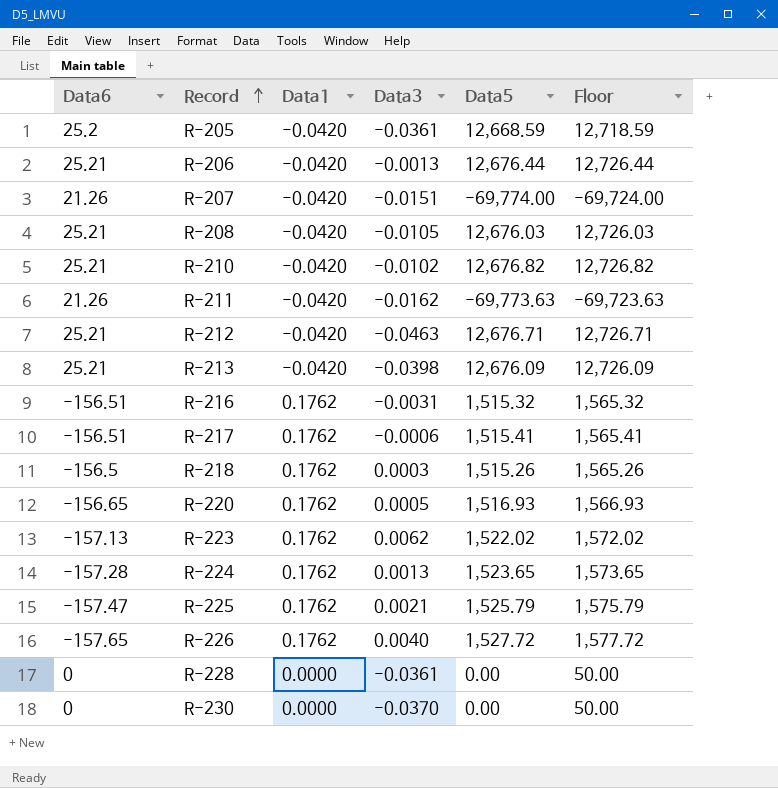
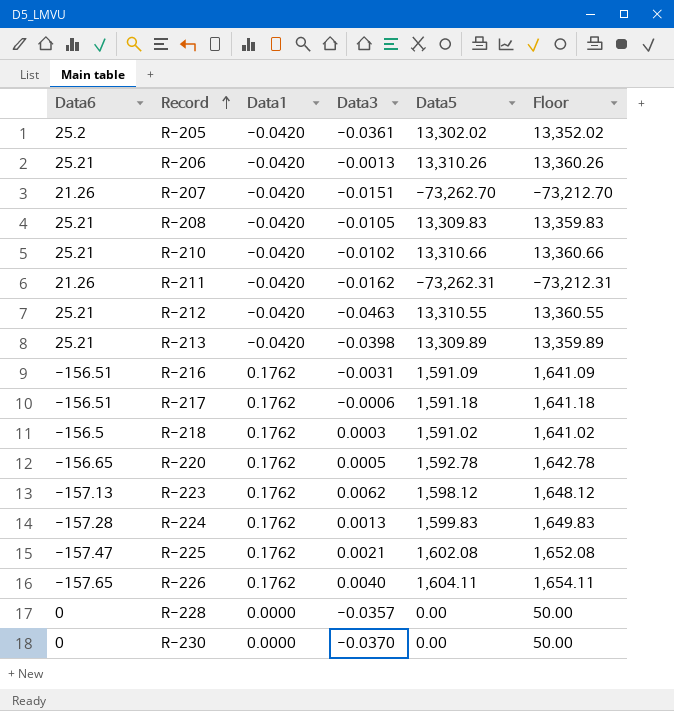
R-205 | Data5: 12,668.59 -> 13,302.02
R-205 | Floor: 12,718.59 -> 13,352.02
R-206 | Data5: 12,676.44 -> 13,310.26
R-206 | Floor: 12,726.44 -> 13,360.26
R-207 | Data5: -69,774.00 -> -73,262.70
R-207 | Floor: -69,724.00 -> -73,212.70
R-208 | Data5: 12,676.03 -> 13,309.83
R-208 | Floor: 12,726.03 -> 13,359.83
R-210 | Data5: 12,676.82 -> 13,310.66
R-210 | Floor: 12,726.82 -> 13,360.66
R-211 | Data5: -69,773.63 -> -73,262.31
R-211 | Floor: -69,723.63 -> -73,212.31
R-212 | Data5: 12,676.71 -> 13,310.55
R-212 | Floor: 12,726.71 -> 13,360.55
R-213 | Data5: 12,676.09 -> 13,309.89
R-213 | Floor: 12,726.09 -> 13,359.89
R-216 | Data5: 1,515.32 -> 1,591.09
R-216 | Floor: 1,565.32 -> 1,641.09
R-217 | Data5: 1,515.41 -> 1,591.18
R-217 | Floor: 1,565.41 -> 1,641.18
R-218 | Data5: 1,515.26 -> 1,591.02
R-218 | Floor: 1,565.26 -> 1,641.02
R-220 | Data5: 1,516.93 -> 1,592.78
R-220 | Floor: 1,566.93 -> 1,642.78
R-223 | Data5: 1,522.02 -> 1,598.12
R-223 | Floor: 1,572.02 -> 1,648.12
R-224 | Data5: 1,523.65 -> 1,599.83
R-224 | Floor: 1,573.65 -> 1,649.83
R-225 | Data5: 1,525.79 -> 1,602.08
R-225 | Floor: 1,575.79 -> 1,652.08
R-226 | Data5: 1,527.72 -> 1,604.11
R-226 | Floor: 1,577.72 -> 1,654.11
R-228 | Data3: -0.0361 -> -0.0357

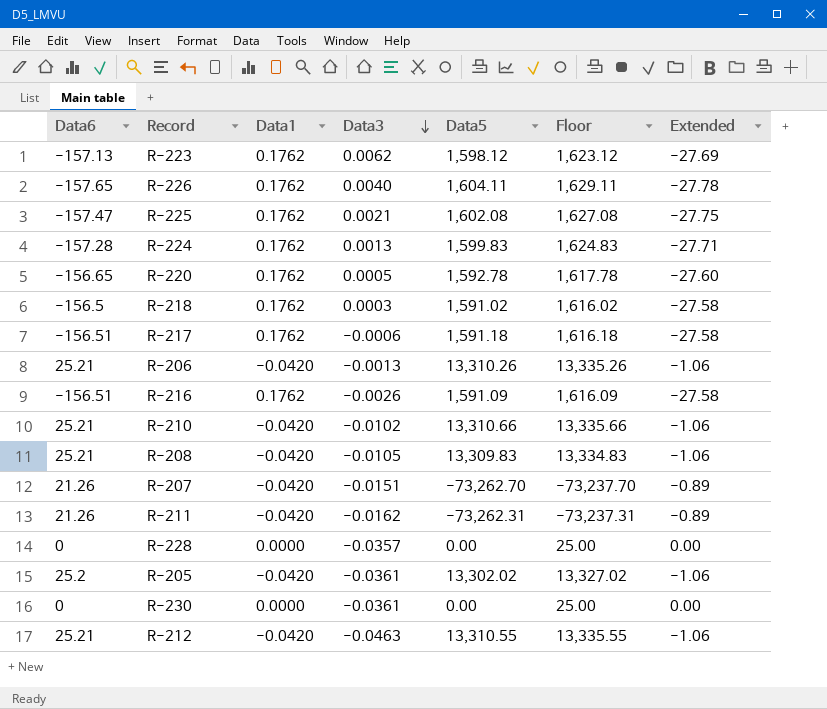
row order: Record ascending -> Data3 descending
column Floor | formula: [Data5] + 50 -> [Data5] + 25
column Extended | formula: none -> [Data6] * [Data1]
row R-213: 25.21 | -0.0420 | -0.0398 | 13,309.89 | 13,359.89 -> none
R-216 | Data3: -0.0031 -> -0.0026
R-230 | Data3: -0.0370 -> -0.0361

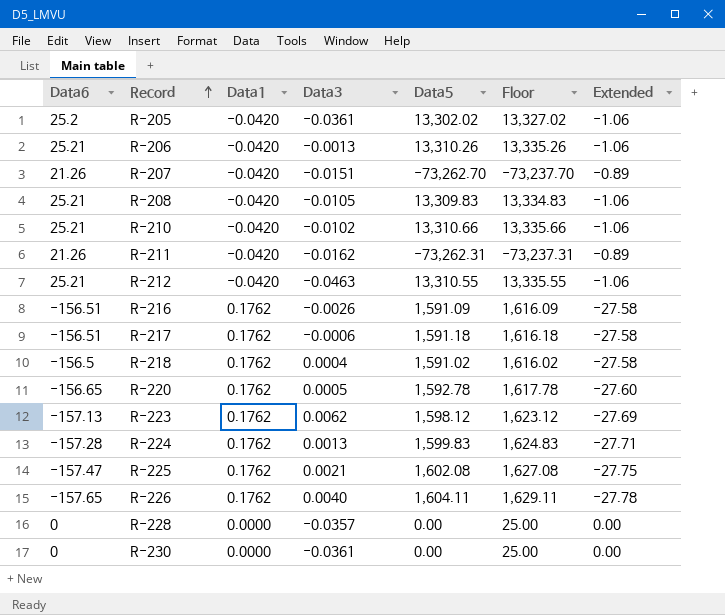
row order: Data3 descending -> Record ascending
R-218 | Data3: 0.0003 -> 0.0004

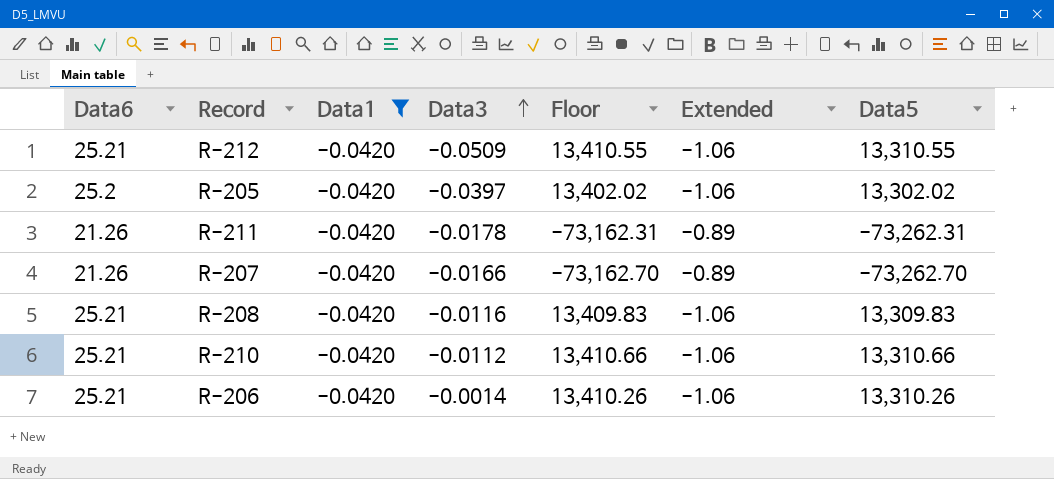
filter: none -> Data1 = -0.0420
row order: Record ascending -> Data3 ascending
column Floor | formula: [Data5] + 25 -> [Data5] + 100
column Data5 | position: 5 -> 7
R-212 | Data3: -0.0463 -> -0.0509
R-205 | Data3: -0.0361 -> -0.0397
R-211 | Data3: -0.0162 -> -0.0178
R-207 | Data3: -0.0151 -> -0.0166
R-208 | Data3: -0.0105 -> -0.0116
R-210 | Data3: -0.0102 -> -0.0112
R-206 | Data3: -0.0013 -> -0.0014

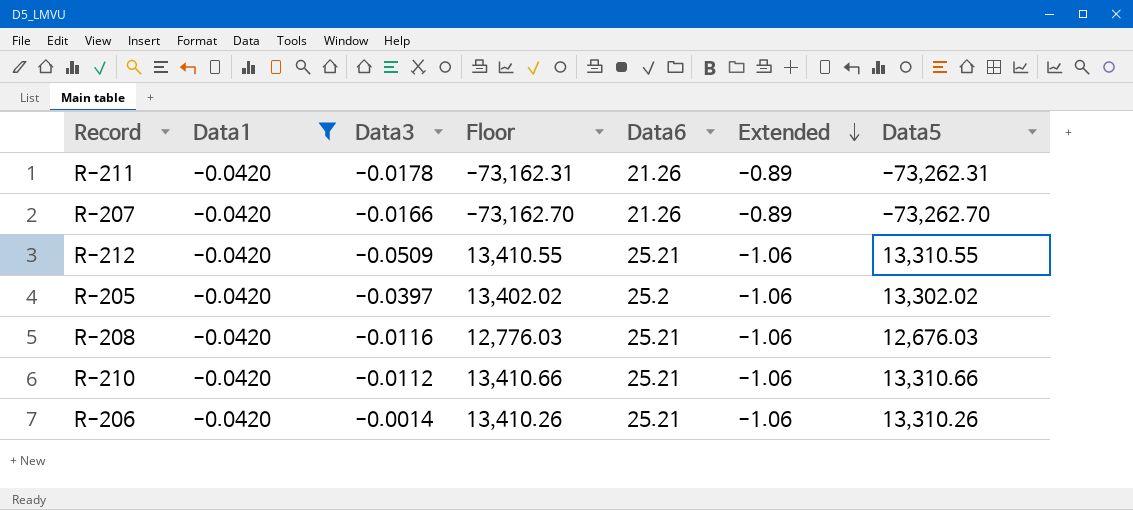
row order: Data3 ascending -> Extended descending
column Data6 | position: 1 -> 5
R-208 | Floor: 13,409.83 -> 12,776.03
R-208 | Data5: 13,309.83 -> 12,676.03

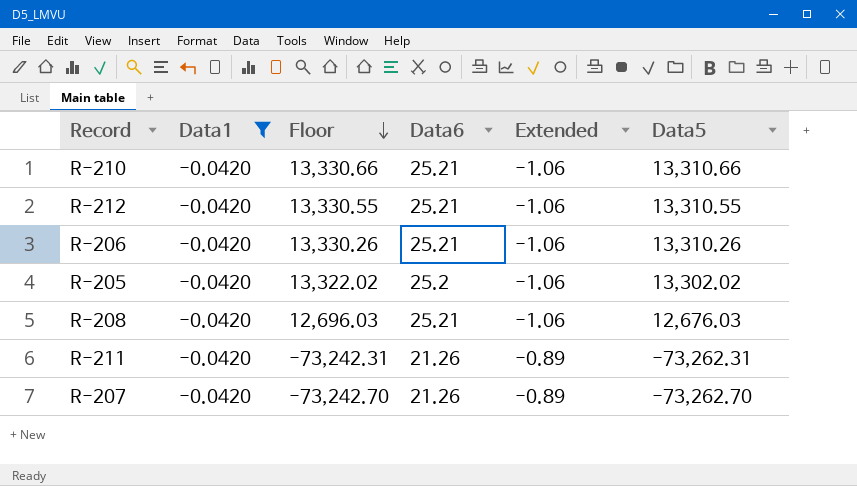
row order: Extended descending -> Floor descending
column Data3 | position: 3 -> none
column Floor | formula: [Data5] + 100 -> [Data5] + 20

